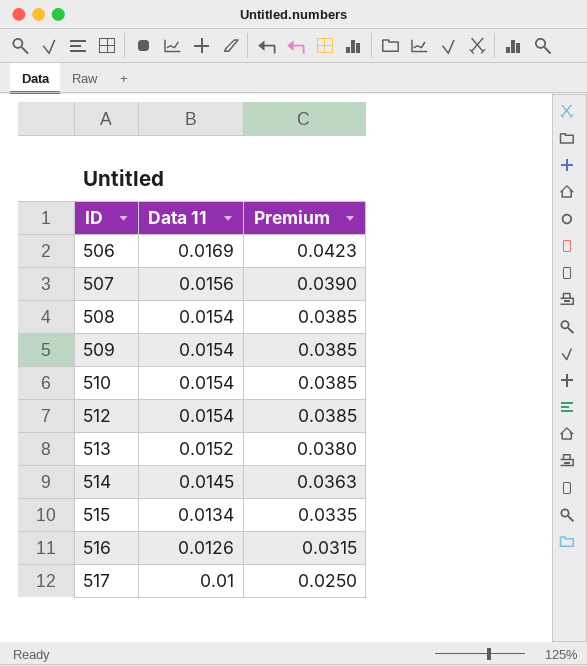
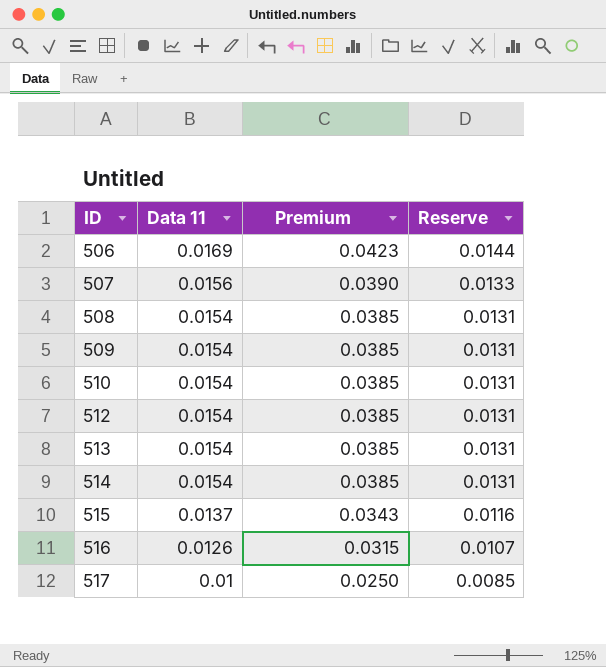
column Reserve | formula: none -> [Data 11] * 0.85
513 | Data 11: 0.0152 -> 0.0154
513 | Premium: 0.0380 -> 0.0385
514 | Data 11: 0.0145 -> 0.0154
514 | Premium: 0.0363 -> 0.0385
515 | Data 11: 0.0134 -> 0.0137
515 | Premium: 0.0335 -> 0.0343

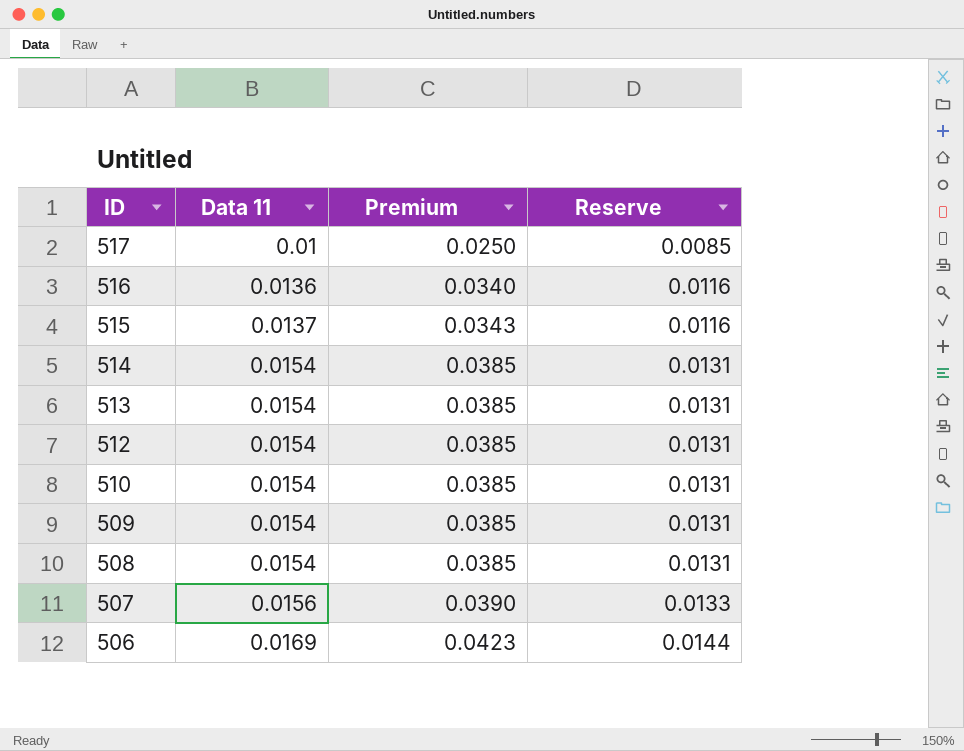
row order: ID ascending -> ID descending
516 | Data 11: 0.0126 -> 0.0136
516 | Premium: 0.0315 -> 0.0340
516 | Reserve: 0.0107 -> 0.0116

